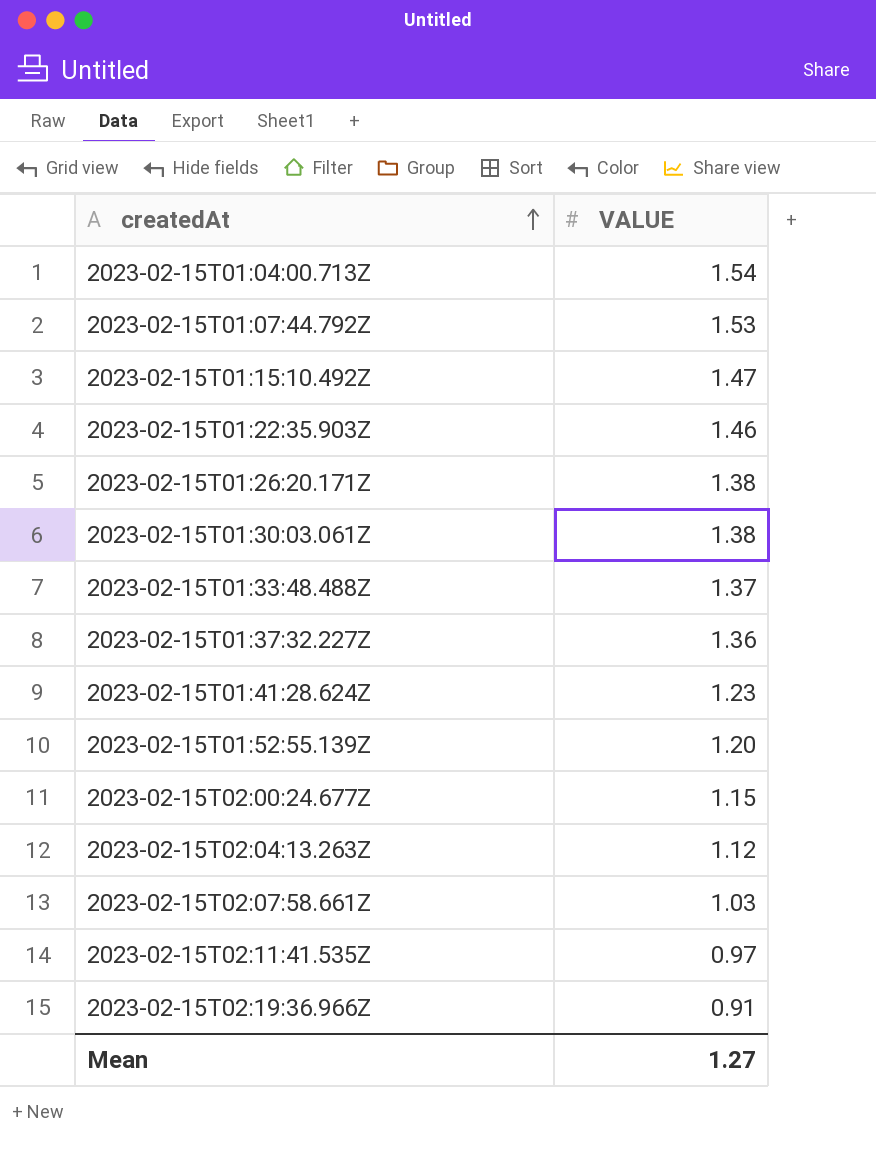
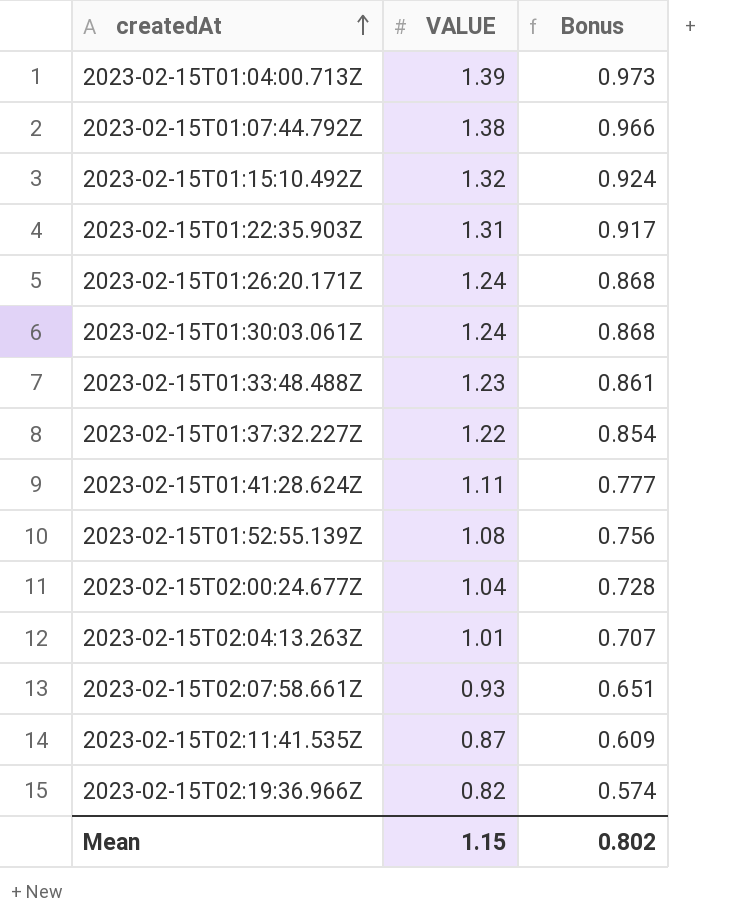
column Bonus | formula: none -> [VALUE] * 0.7
2023-02-15T01:04:00.713Z | VALUE: 1.54 -> 1.39
2023-02-15T01:07:44.792Z | VALUE: 1.53 -> 1.38
2023-02-15T01:15:10.492Z | VALUE: 1.47 -> 1.32
2023-02-15T01:22:35.903Z | VALUE: 1.46 -> 1.31
2023-02-15T01:26:20.171Z | VALUE: 1.38 -> 1.24
2023-02-15T01:30:03.061Z | VALUE: 1.38 -> 1.24
2023-02-15T01:33:48.488Z | VALUE: 1.37 -> 1.23
2023-02-15T01:37:32.227Z | VALUE: 1.36 -> 1.22
2023-02-15T01:41:28.624Z | VALUE: 1.23 -> 1.11
2023-02-15T01:52:55.139Z | VALUE: 1.20 -> 1.08
2023-02-15T02:00:24.677Z | VALUE: 1.15 -> 1.04
2023-02-15T02:04:13.263Z | VALUE: 1.12 -> 1.01
2023-02-15T02:07:58.661Z | VALUE: 1.03 -> 0.93
2023-02-15T02:11:41.535Z | VALUE: 0.97 -> 0.87
2023-02-15T02:19:36.966Z | VALUE: 0.91 -> 0.82
Mean | VALUE: 1.27 -> 1.15

